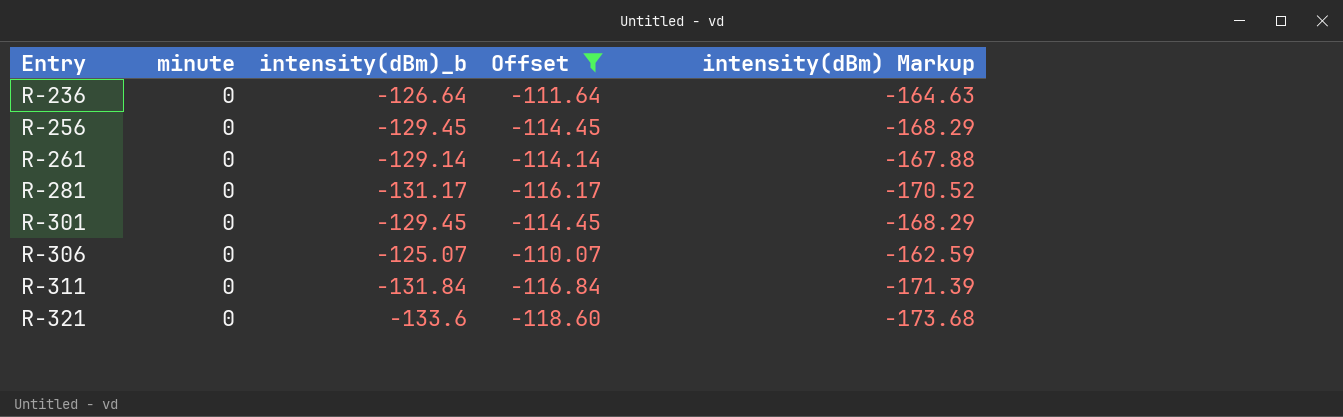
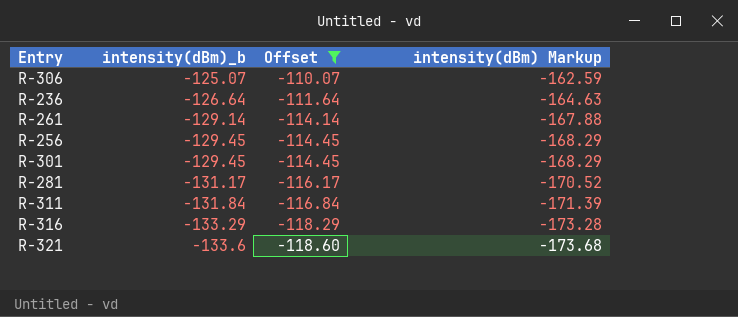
row order: Entry ascending -> intensity(dBm)_b descending
column minute | position: 2 -> none
row R-316: none -> -133.29 | -118.29 | -173.28

